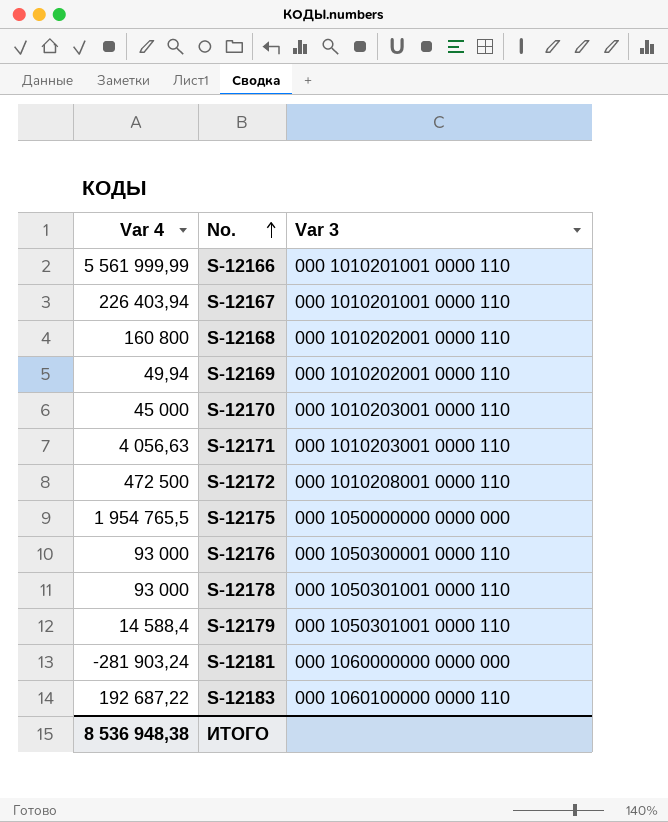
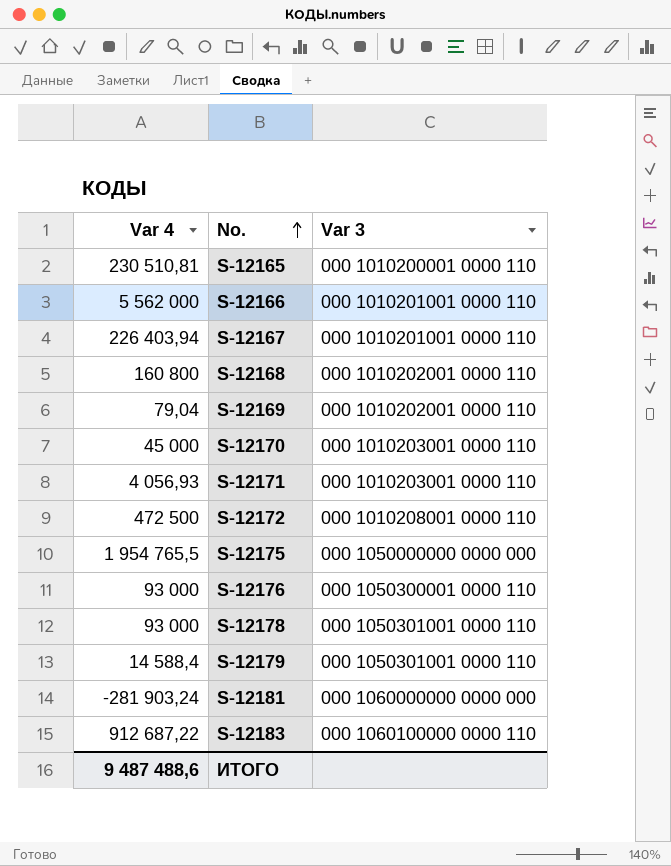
row S-12165: none -> 230 510,81 | 000 1010200001 0000 110
S-12166 | Var 4: 5 561 999,99 -> 5 562 000
S-12169 | Var 4: 49,94 -> 79,04
S-12171 | Var 4: 4 056,63 -> 4 056,93
S-12183 | Var 4: 192 687,22 -> 912 687,22
ИТОГО | Var 4: 8 536 948,38 -> 9 487 488,6

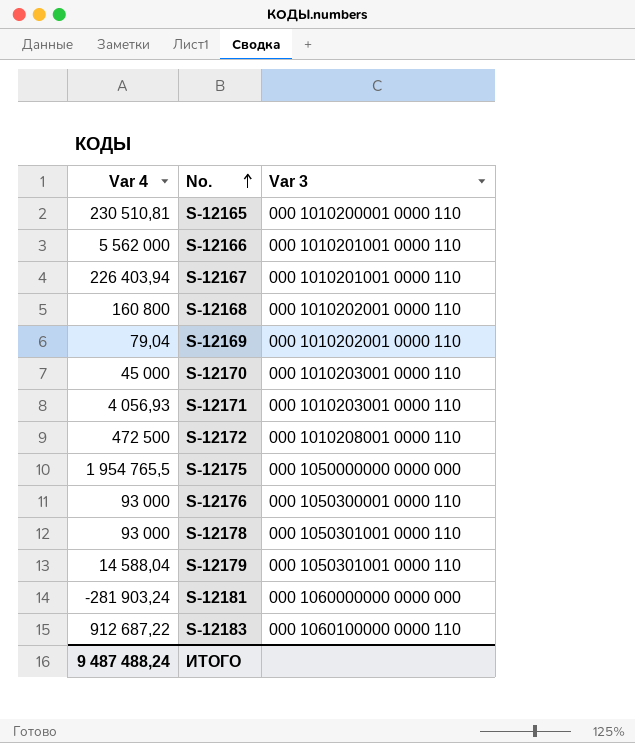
S-12179 | Var 4: 14 588,4 -> 14 588,04
ИТОГО | Var 4: 9 487 488,6 -> 9 487 488,24

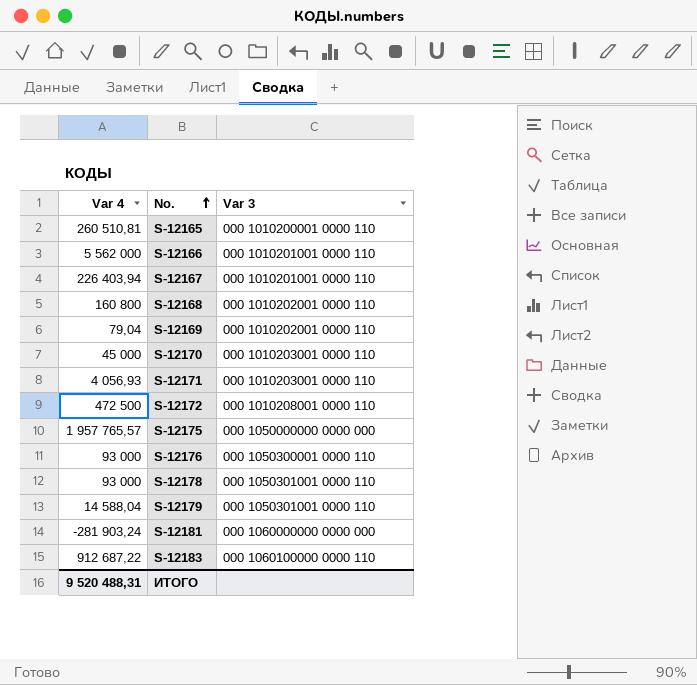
S-12165 | Var 4: 230 510,81 -> 260 510,81
S-12175 | Var 4: 1 954 765,5 -> 1 957 765,57
ИТОГО | Var 4: 9 487 488,24 -> 9 520 488,31

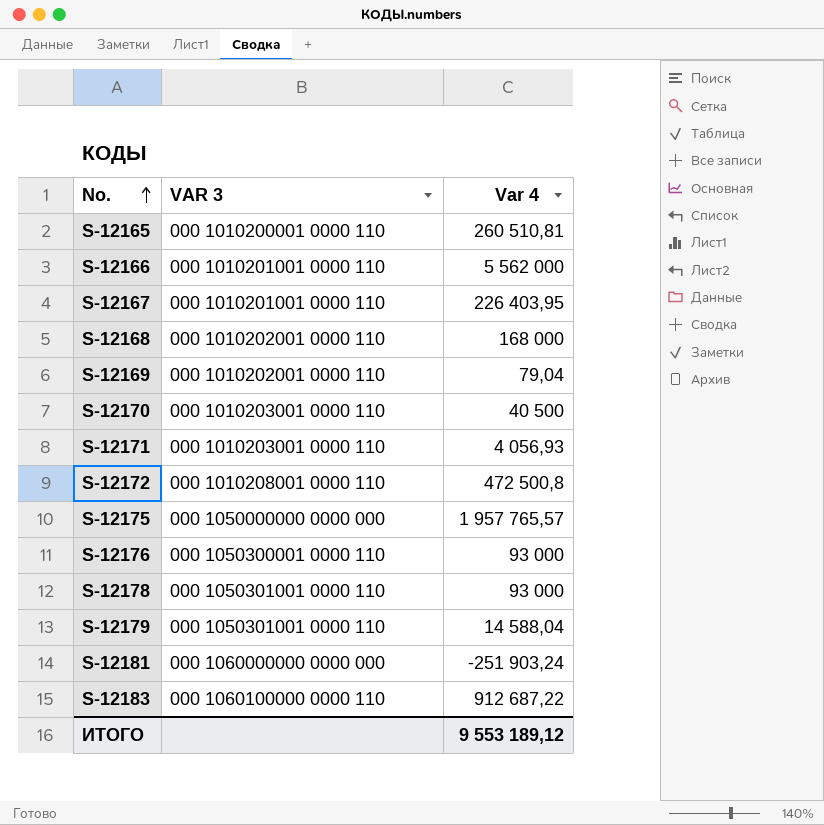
column name: Var 3 -> VAR 3
column Var 4 | position: 1 -> 3
S-12167 | Var 4: 226 403,94 -> 226 403,95
S-12168 | Var 4: 160 800 -> 168 000
S-12170 | Var 4: 45 000 -> 40 500
S-12172 | Var 4: 472 500 -> 472 500,8
S-12181 | Var 4: -281 903,24 -> -251 903,24
ИТОГО | Var 4: 9 520 488,31 -> 9 553 189,12

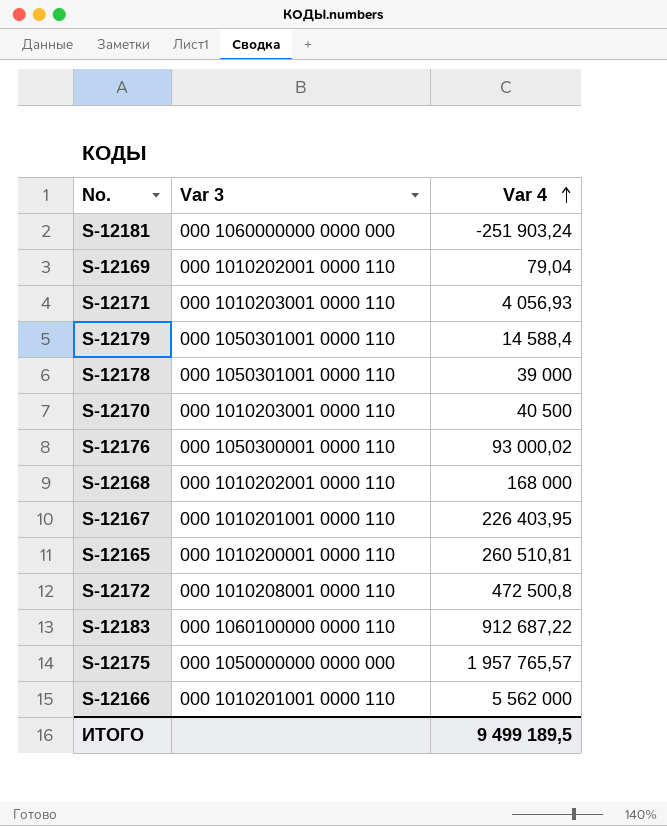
row order: No. ascending -> Var 4 ascending
column name: VAR 3 -> Var 3
S-12179 | Var 4: 14 588,04 -> 14 588,4
S-12178 | Var 4: 93 000 -> 39 000
S-12176 | Var 4: 93 000 -> 93 000,02
ИТОГО | Var 4: 9 553 189,12 -> 9 499 189,5

